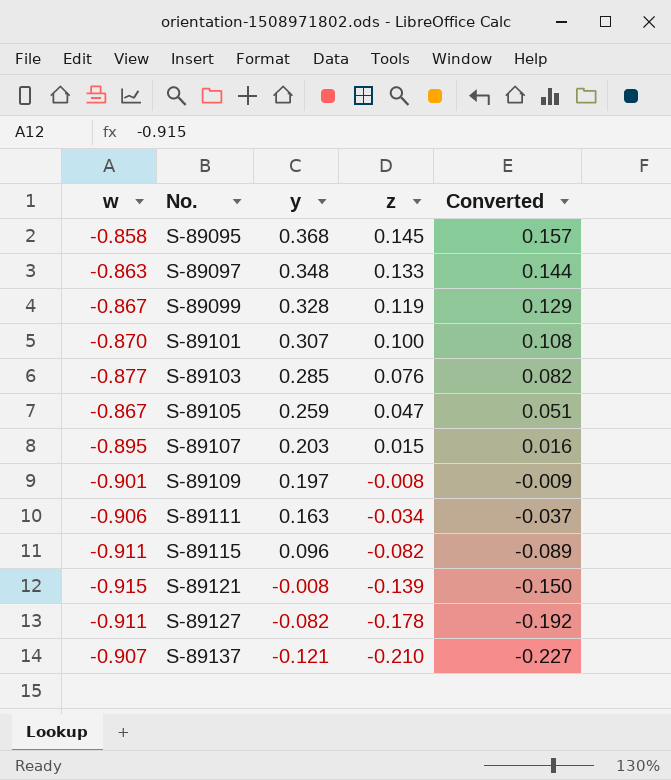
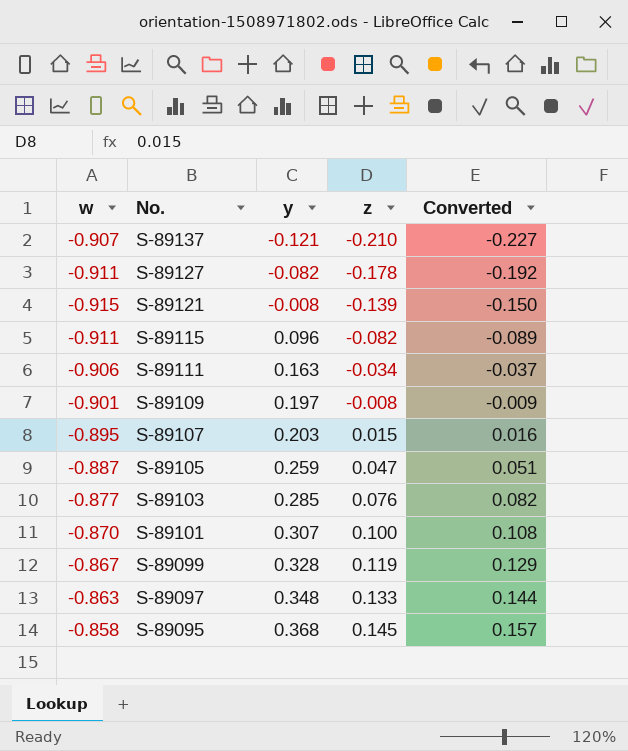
row order: No. ascending -> No. descending
S-89105 | w: -0.867 -> -0.887

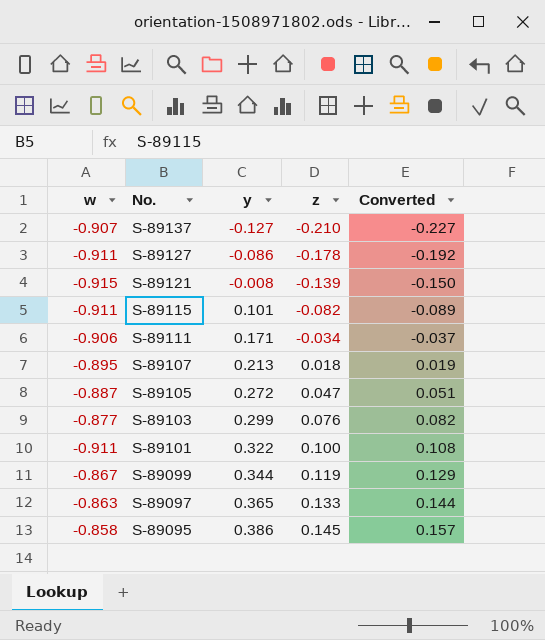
row S-89109: -0.901 | 0.197 | -0.008 | -0.009 -> none
S-89137 | y: -0.121 -> -0.127
S-89127 | y: -0.082 -> -0.086
S-89115 | y: 0.096 -> 0.101
S-89111 | y: 0.163 -> 0.171
S-89107 | y: 0.203 -> 0.213
S-89107 | z: 0.015 -> 0.018
S-89107 | Converted: 0.016 -> 0.019
S-89105 | y: 0.259 -> 0.272
S-89103 | y: 0.285 -> 0.299
S-89101 | w: -0.870 -> -0.911
S-89101 | y: 0.307 -> 0.322
S-89099 | y: 0.328 -> 0.344
S-89097 | y: 0.348 -> 0.365
S-89095 | y: 0.368 -> 0.386

